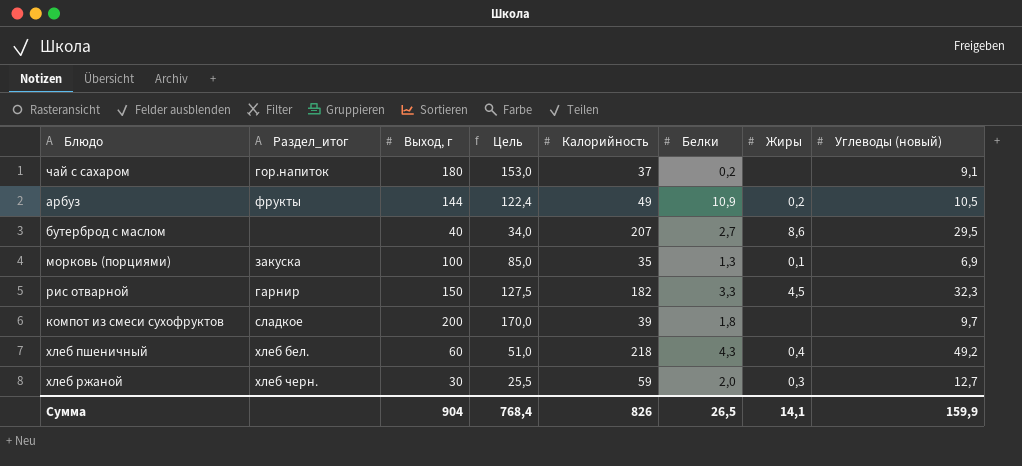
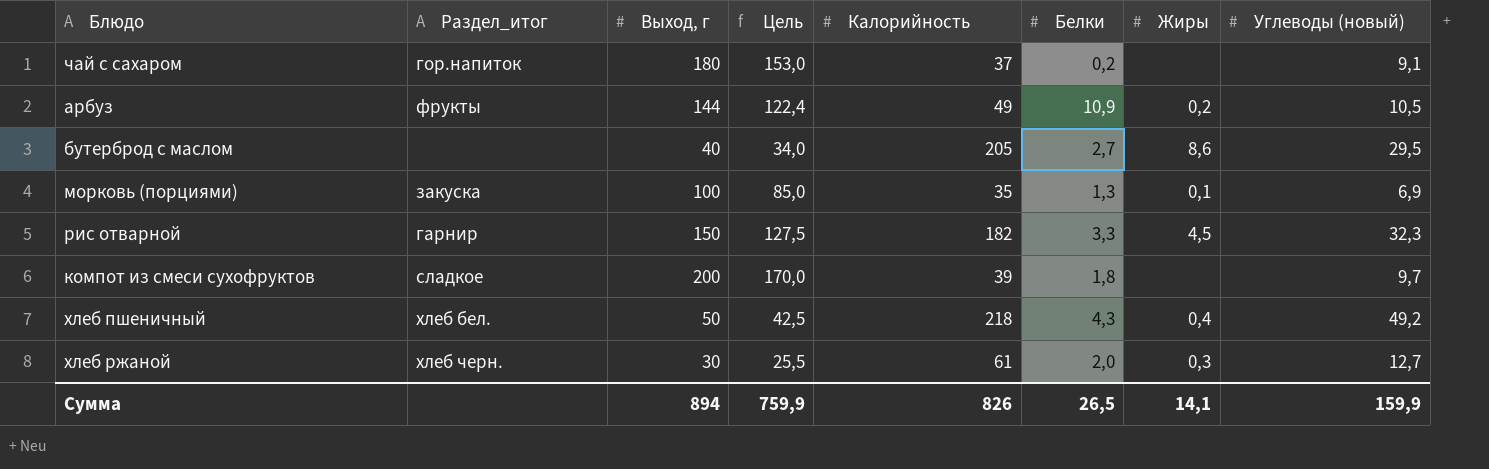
бутерброд с маслом | Калорийность: 207 -> 205
хлеб пшеничный | Выход, г: 60 -> 50
хлеб пшеничный | Цель: 51,0 -> 42,5
хлеб ржаной | Калорийность: 59 -> 61
Сумма | Выход, г: 904 -> 894
Сумма | Цель: 768,4 -> 759,9

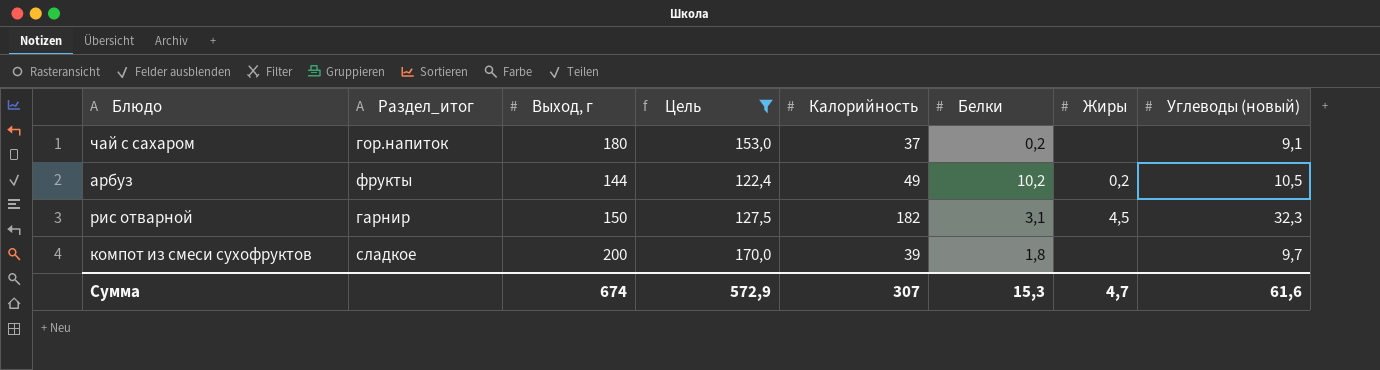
filter: none -> Цель >= 122,4
арбуз | Белки: 10,9 -> 10,2
рис отварной | Белки: 3,3 -> 3,1
Сумма | Выход, г: 894 -> 674
Сумма | Цель: 759,9 -> 572,9
Сумма | Калорийность: 826 -> 307
Сумма | Белки: 26,5 -> 15,3
Сумма | Жиры: 14,1 -> 4,7
Сумма | Углеводы (новый): 159,9 -> 61,6

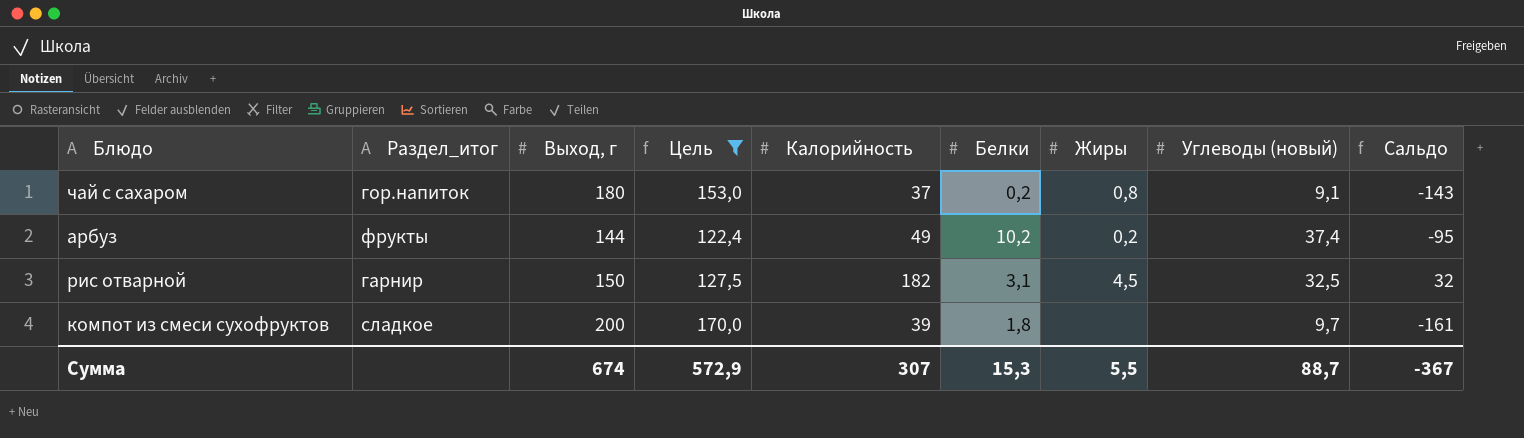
column Сальдо | formula: none -> [Калорийность] - [Выход, г]
чай с сахаром | Жиры: none -> 0,8
арбуз | Углеводы (новый): 10,5 -> 37,4
рис отварной | Углеводы (новый): 32,3 -> 32,5
Сумма | Жиры: 4,7 -> 5,5
Сумма | Углеводы (новый): 61,6 -> 88,7

